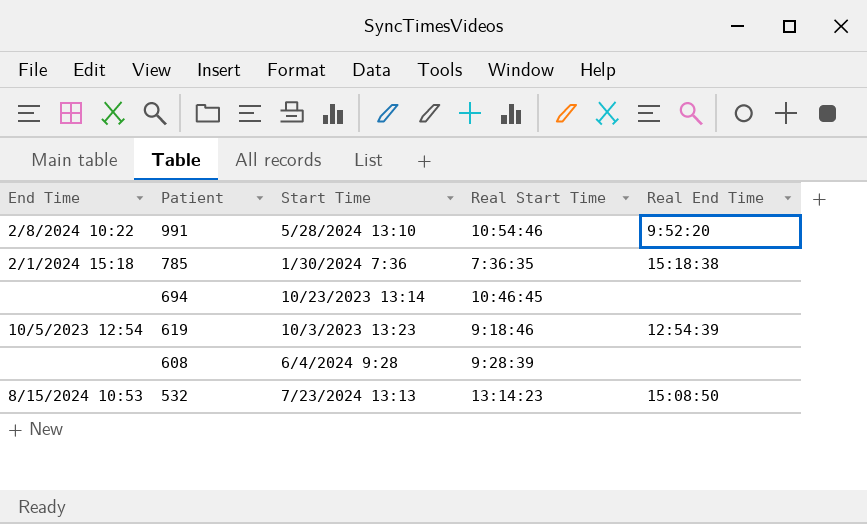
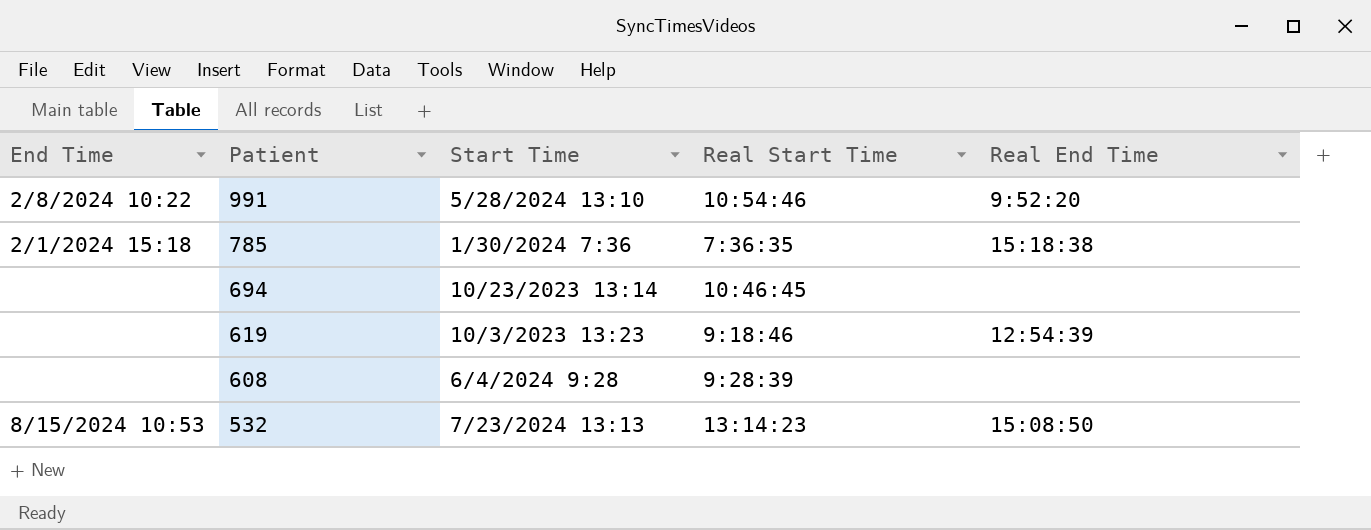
619 | End Time: 10/5/2023 12:54 -> none

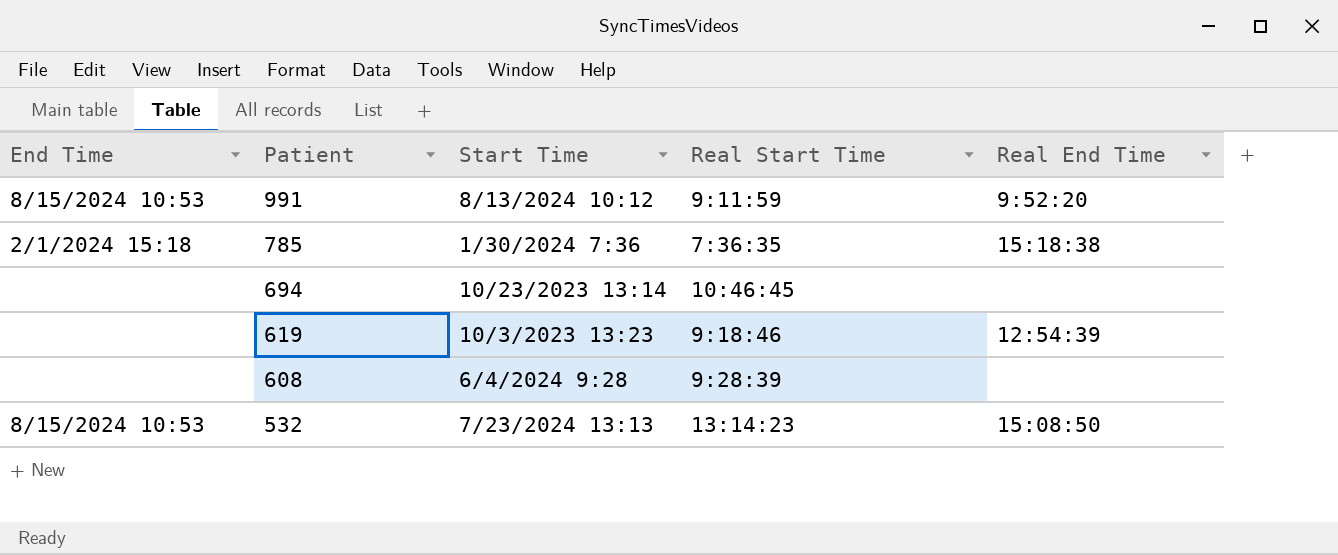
991 | End Time: 2/8/2024 10:22 -> 8/15/2024 10:53
991 | Start Time: 5/28/2024 13:10 -> 8/13/2024 10:12
991 | Real Start Time: 10:54:46 -> 9:11:59

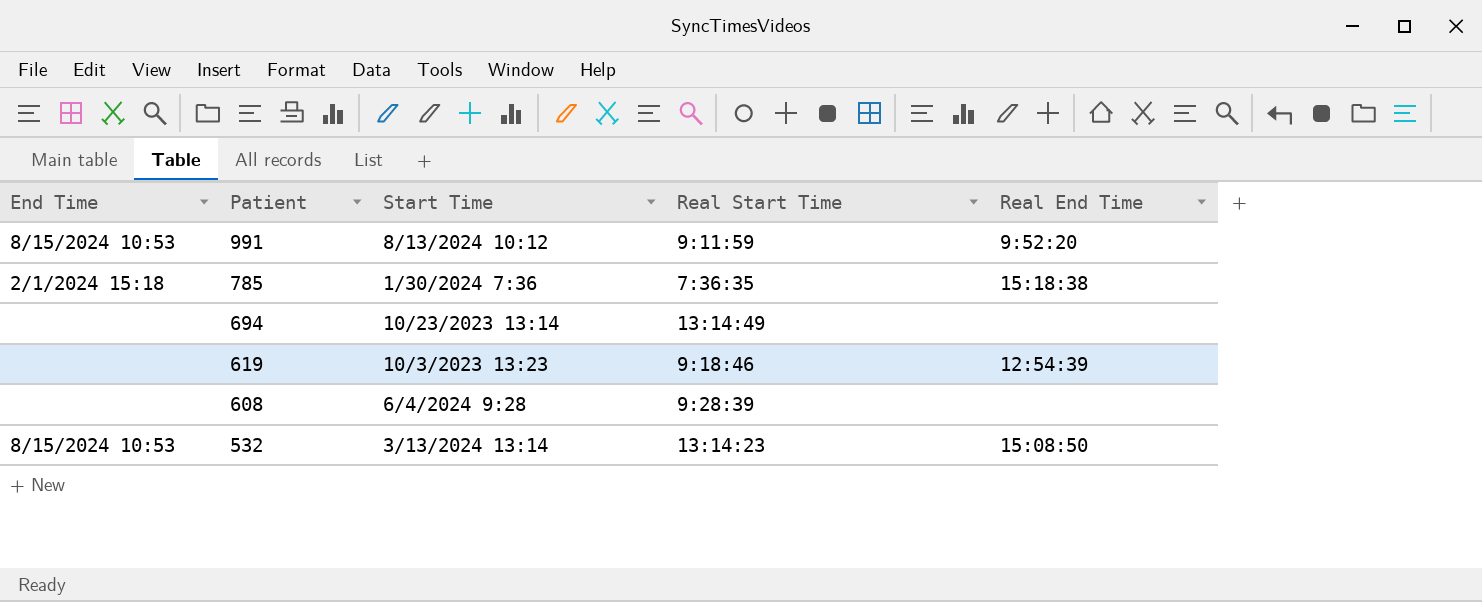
694 | Real Start Time: 10:46:45 -> 13:14:49
532 | Start Time: 7/23/2024 13:13 -> 3/13/2024 13:14

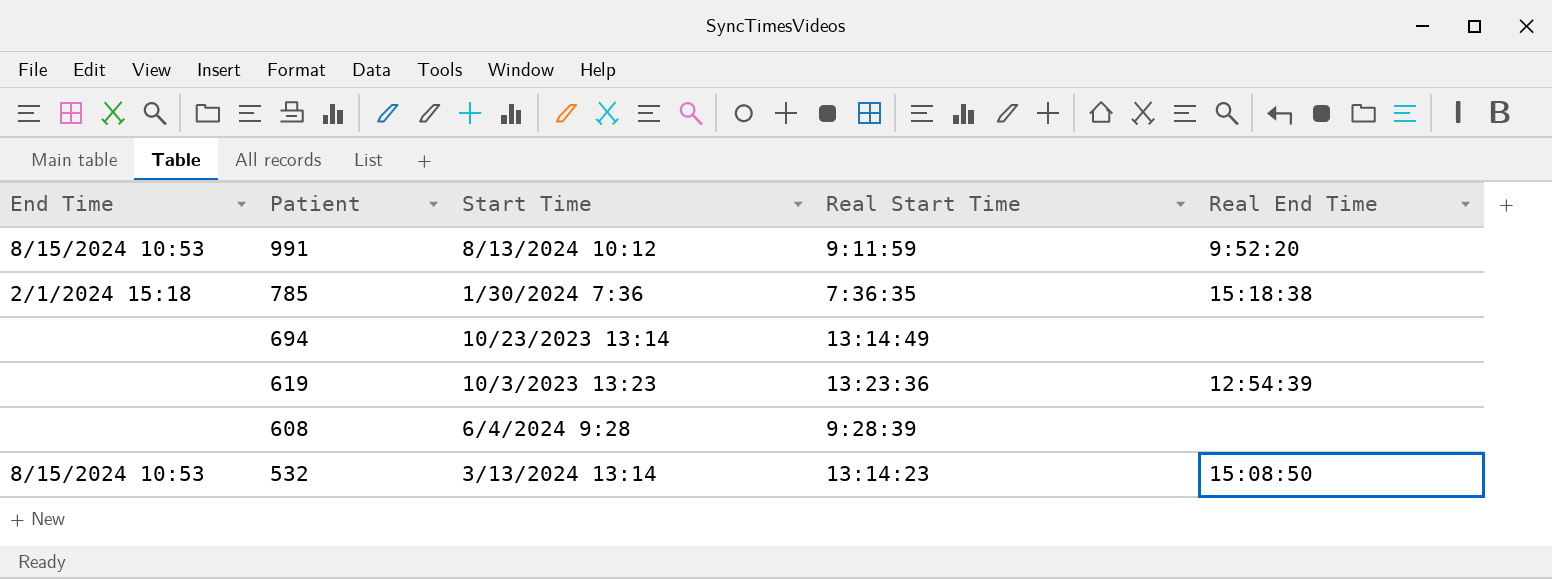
619 | Real Start Time: 9:18:46 -> 13:23:36

